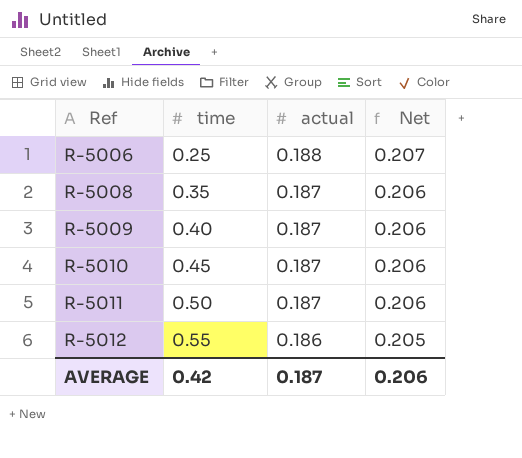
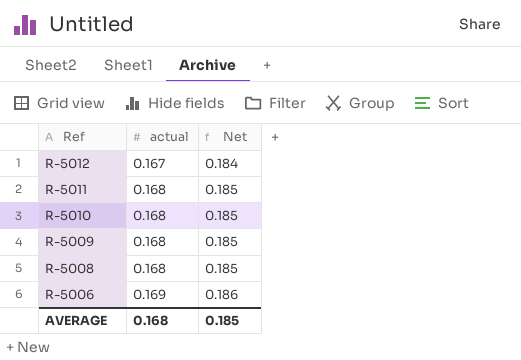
row order: Ref ascending -> Ref descending
column time | position: 2 -> none
R-5012 | actual: 0.186 -> 0.167
R-5012 | Net: 0.205 -> 0.184
R-5011 | actual: 0.187 -> 0.168
R-5011 | Net: 0.206 -> 0.185
R-5010 | actual: 0.187 -> 0.168
R-5010 | Net: 0.206 -> 0.185
R-5009 | actual: 0.187 -> 0.168
R-5009 | Net: 0.206 -> 0.185
R-5008 | actual: 0.187 -> 0.168
R-5008 | Net: 0.206 -> 0.185
R-5006 | actual: 0.188 -> 0.169
R-5006 | Net: 0.207 -> 0.186
AVERAGE | actual: 0.187 -> 0.168
AVERAGE | Net: 0.206 -> 0.185

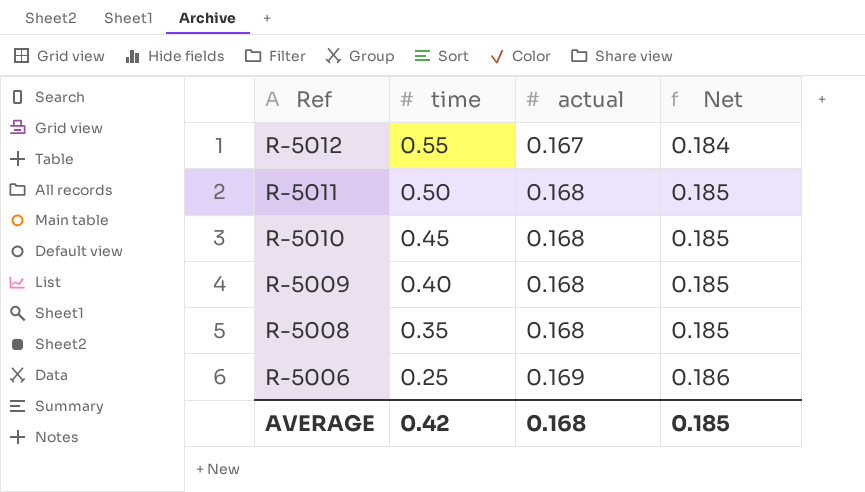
column time | position: none -> 2

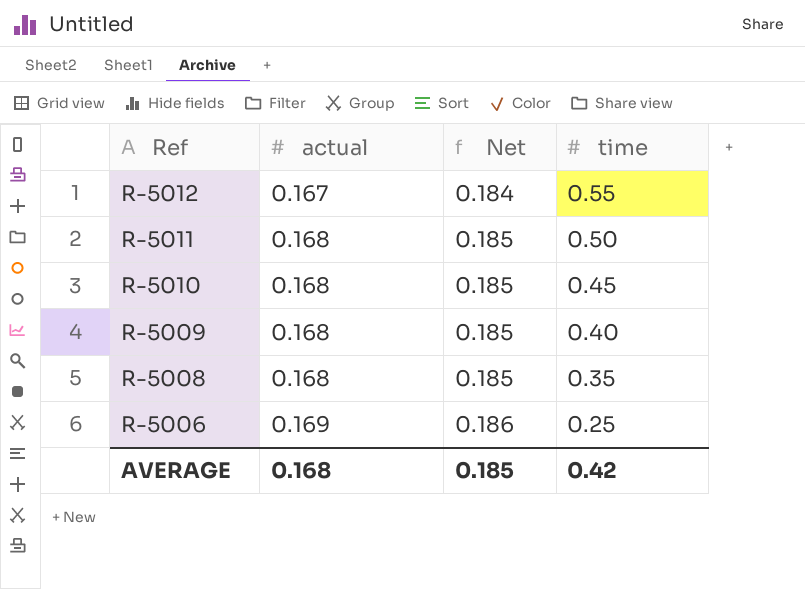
column time | position: 2 -> 4

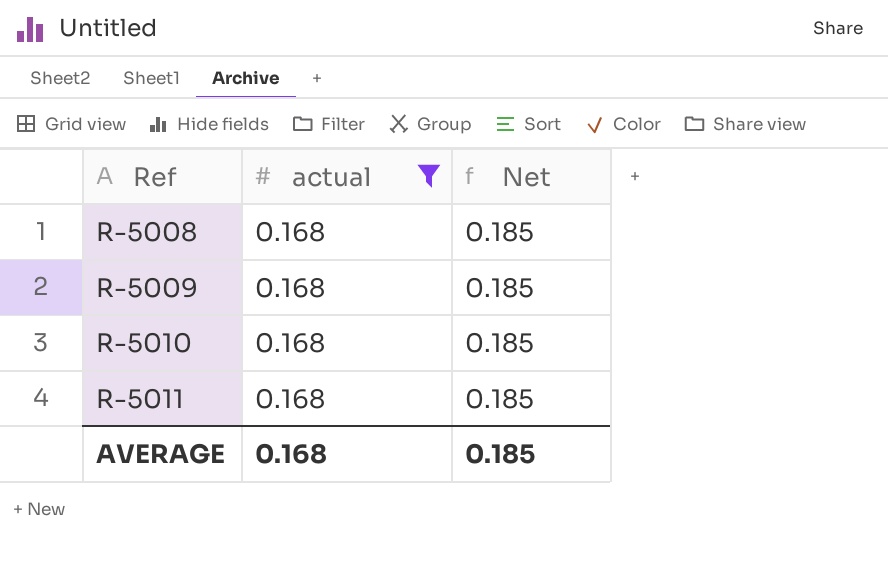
filter: none -> actual = 0.168
row order: Ref descending -> Ref ascending
column time | position: 4 -> none

